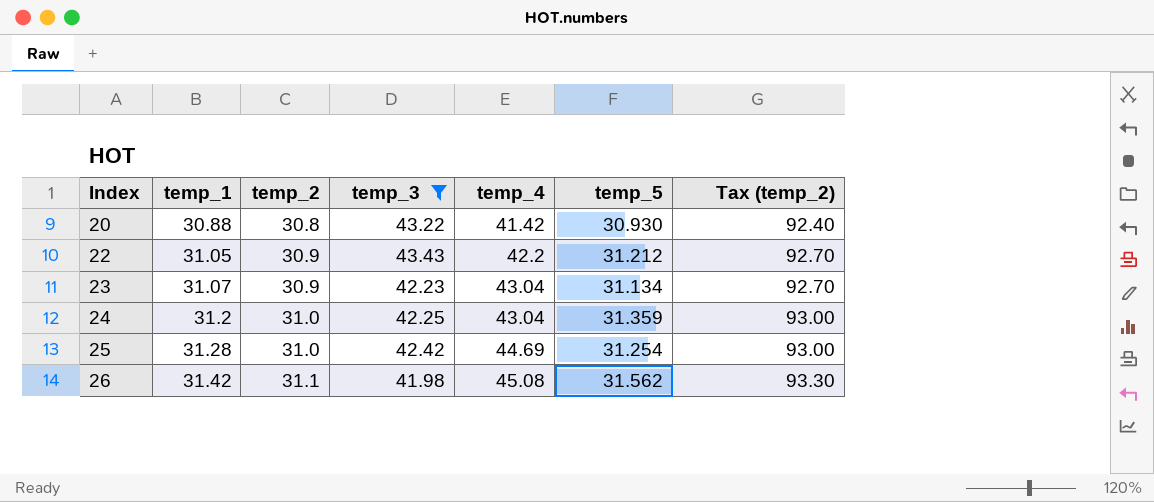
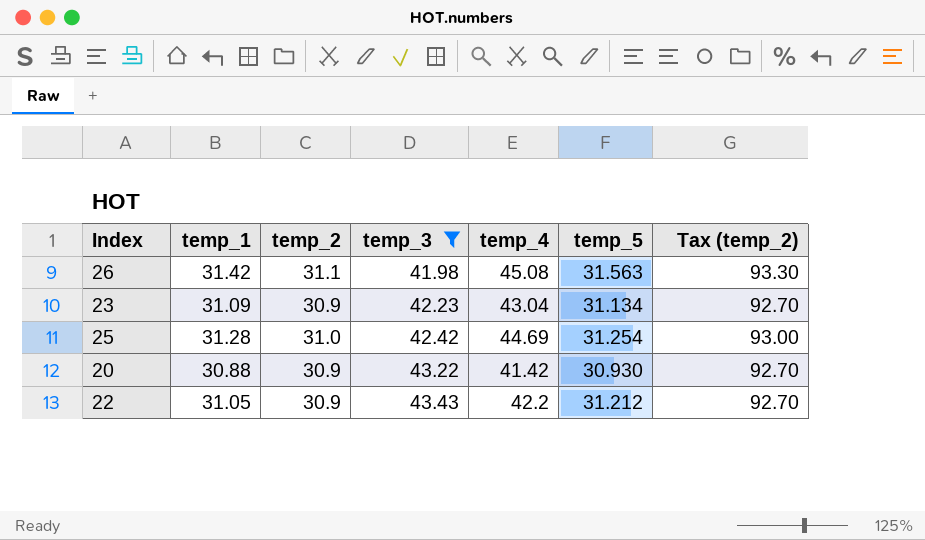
row order: Index ascending -> temp_3 ascending
row 24: 31.2 | 31.0 | 42.25 | 43.04 | 31.359 | 93.00 -> none
26 | temp_5: 31.562 -> 31.563
23 | temp_1: 31.07 -> 31.09
20 | temp_2: 30.8 -> 30.9
20 | Tax (temp_2): 92.40 -> 92.70

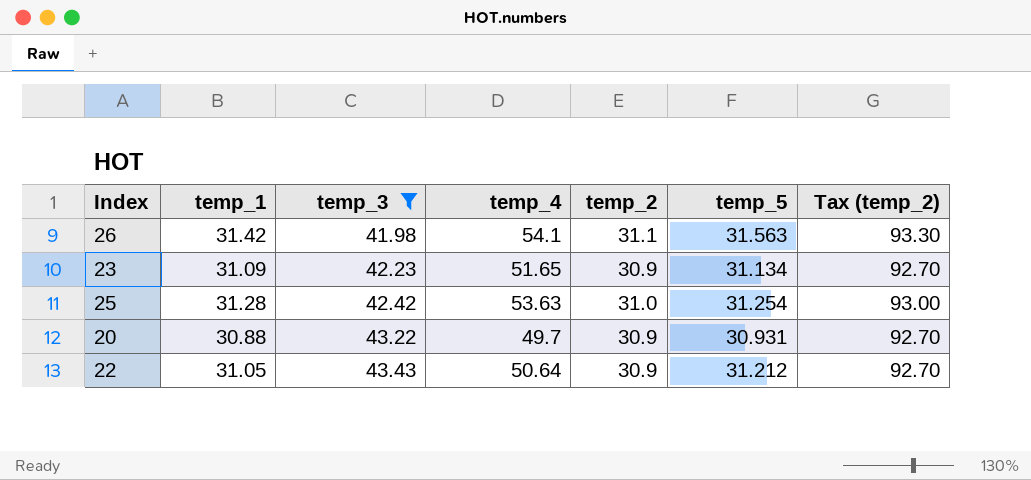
column temp_2 | position: 3 -> 5
26 | temp_4: 45.08 -> 54.1
23 | temp_4: 43.04 -> 51.65
25 | temp_4: 44.69 -> 53.63
20 | temp_4: 41.42 -> 49.7
20 | temp_5: 30.930 -> 30.931
22 | temp_4: 42.2 -> 50.64

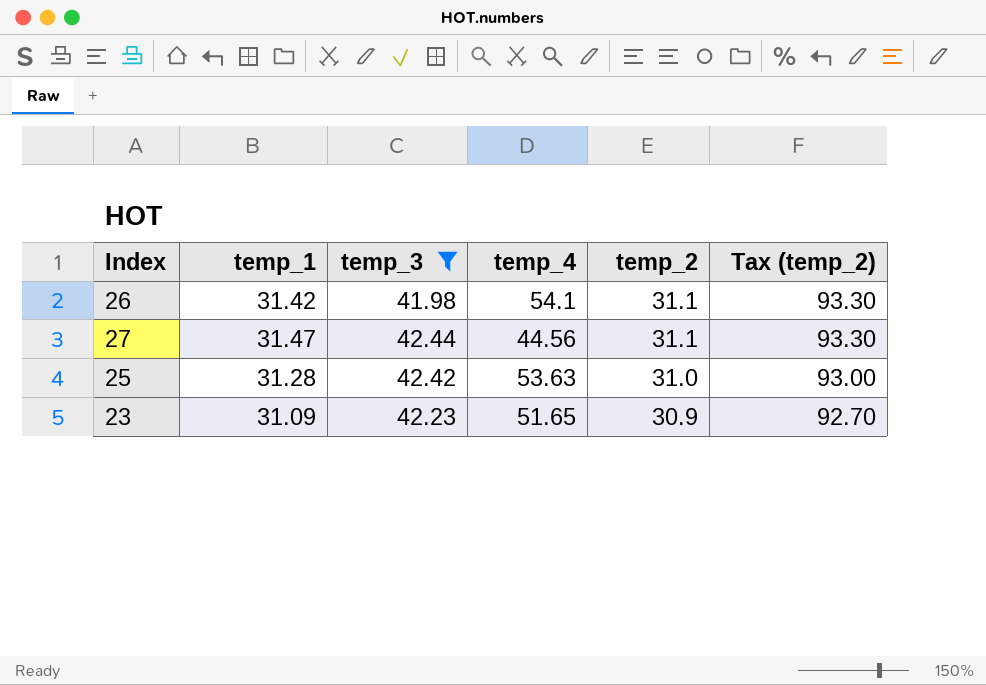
row order: temp_3 ascending -> temp_2 descending
column temp_5 | position: 6 -> none
row 20: 30.88 | 43.22 | 49.7 | 30.9 | 30.931 | 92.70 -> none
row 22: 31.05 | 43.43 | 50.64 | 30.9 | 31.212 | 92.70 -> none
row 27: none -> 31.47 | 42.44 | 44.56 | 31.1 | 93.30

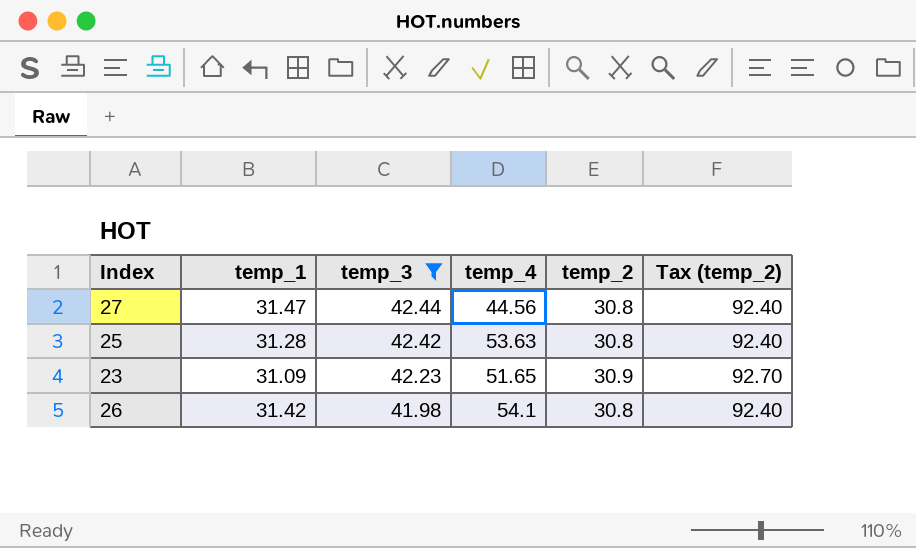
row order: temp_2 descending -> temp_3 descending
27 | temp_2: 31.1 -> 30.8
27 | Tax (temp_2): 93.30 -> 92.40
25 | temp_2: 31.0 -> 30.8
25 | Tax (temp_2): 93.00 -> 92.40
26 | temp_2: 31.1 -> 30.8
26 | Tax (temp_2): 93.30 -> 92.40

